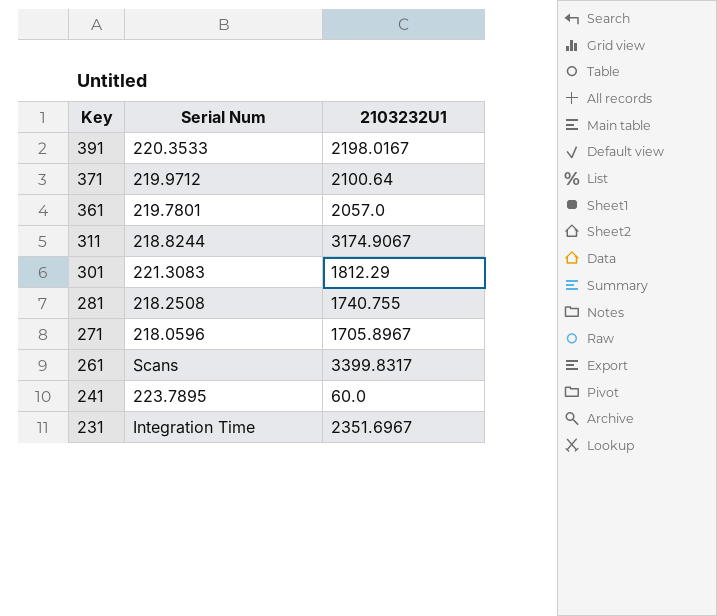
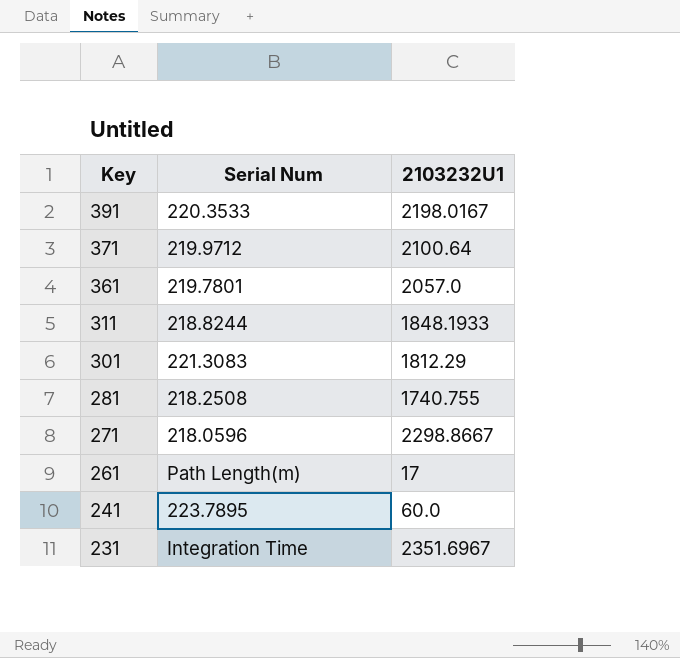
311 | 2103232U1: 3174.9067 -> 1848.1933
271 | 2103232U1: 1705.8967 -> 2298.8667
261 | Serial Num: Scans -> Path Length(m)
261 | 2103232U1: 3399.8317 -> 17

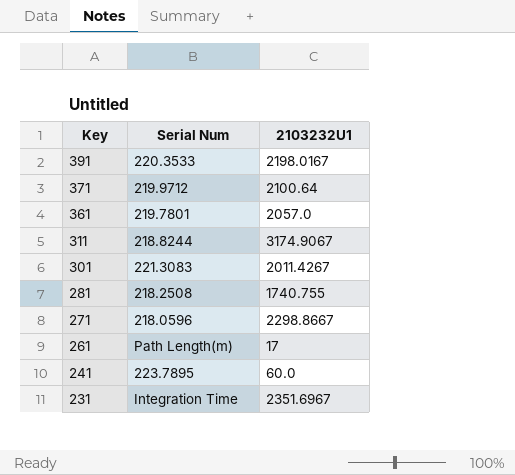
311 | 2103232U1: 1848.1933 -> 3174.9067
301 | 2103232U1: 1812.29 -> 2011.4267

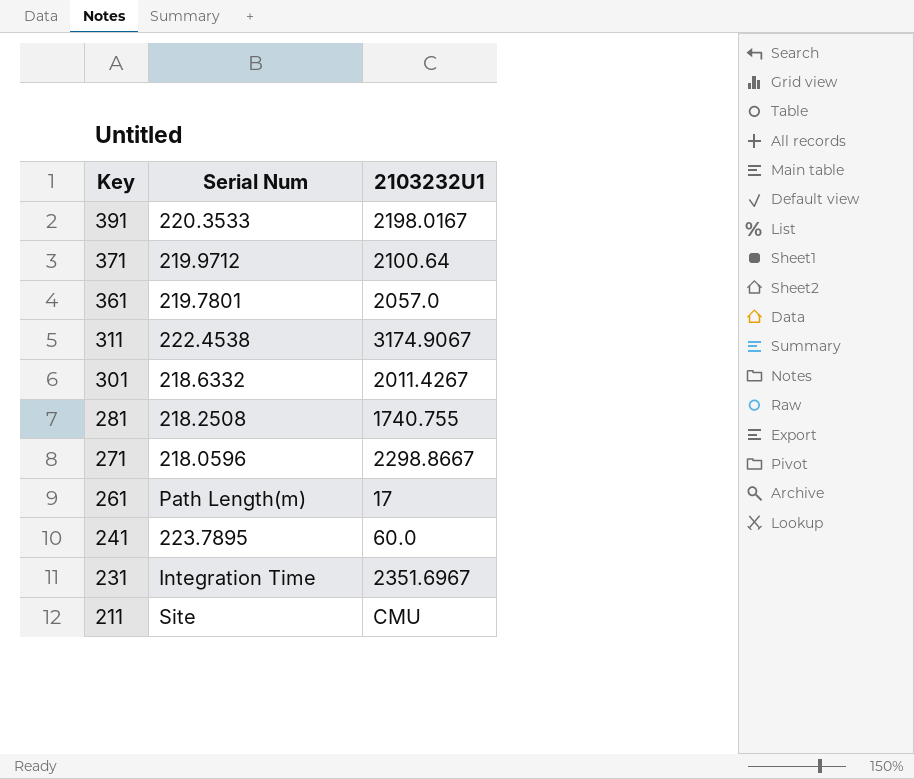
311 | Serial Num: 218.8244 -> 222.4538
301 | Serial Num: 221.3083 -> 218.6332
row 211: none -> Site | CMU

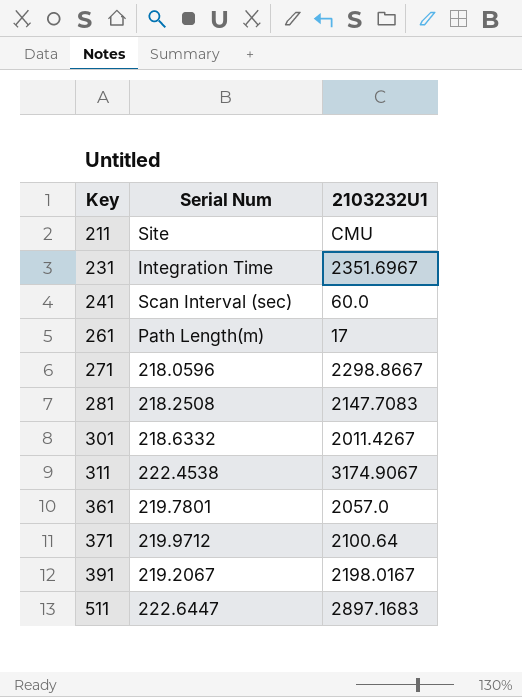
row order: Key descending -> Key ascending
241 | Serial Num: 223.7895 -> Scan Interval (sec)
281 | 2103232U1: 1740.755 -> 2147.7083
391 | Serial Num: 220.3533 -> 219.2067
row 511: none -> 222.6447 | 2897.1683

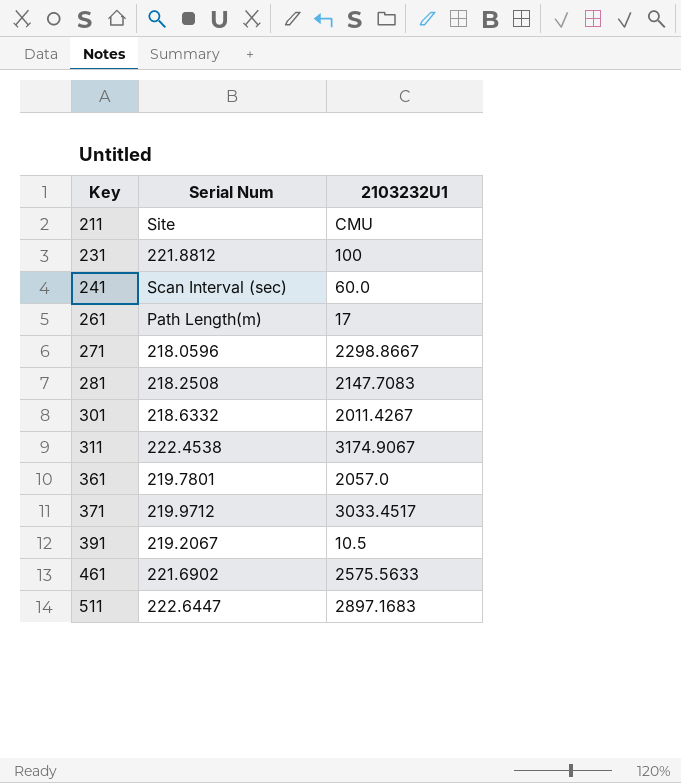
231 | Serial Num: Integration Time -> 221.8812
231 | 2103232U1: 2351.6967 -> 100
371 | 2103232U1: 2100.64 -> 3033.4517
391 | 2103232U1: 2198.0167 -> 10.5
row 461: none -> 221.6902 | 2575.5633

